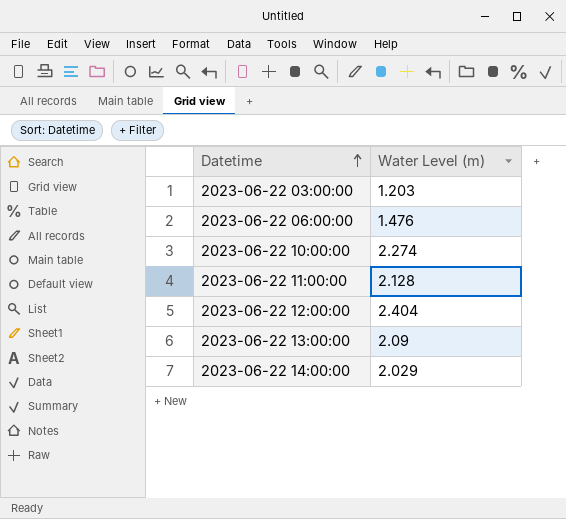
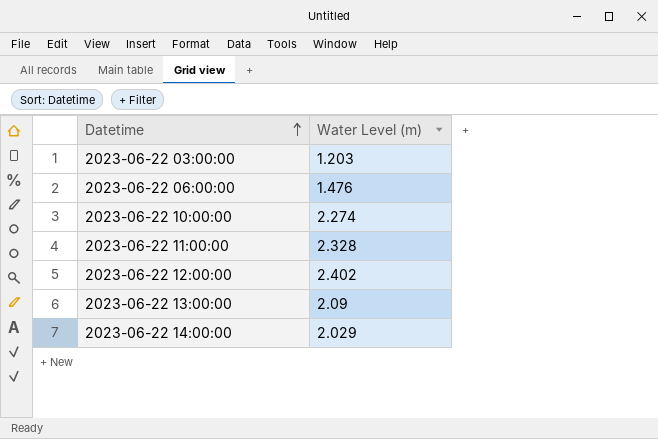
2023-06-22 11:00:00 | Water Level (m): 2.128 -> 2.328
2023-06-22 12:00:00 | Water Level (m): 2.404 -> 2.402

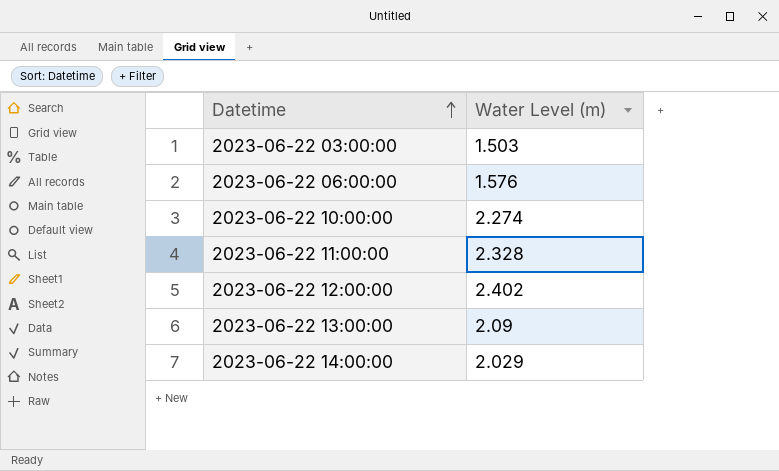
2023-06-22 03:00:00 | Water Level (m): 1.203 -> 1.503
2023-06-22 06:00:00 | Water Level (m): 1.476 -> 1.576

